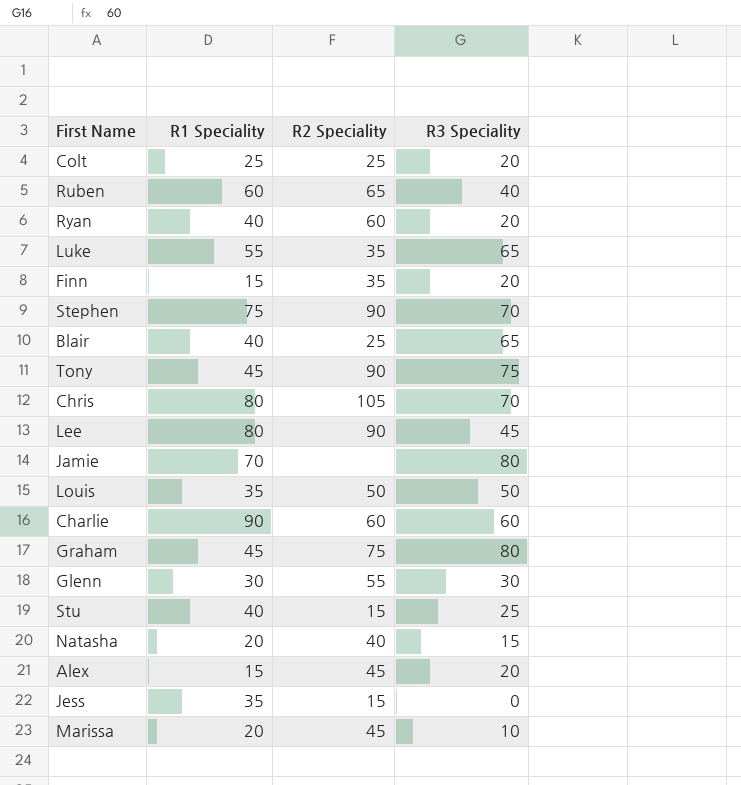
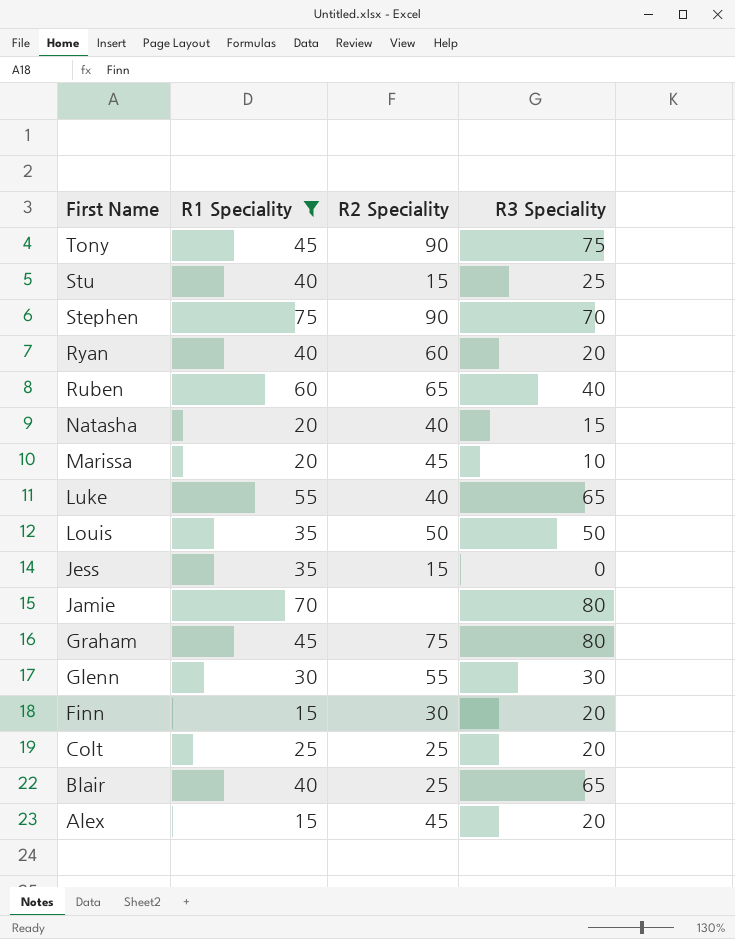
filter: none -> R1 Speciality <= 75
row order: none -> First Name descending
Luke | R2 Speciality: 35 -> 40
Finn | R2 Speciality: 35 -> 30

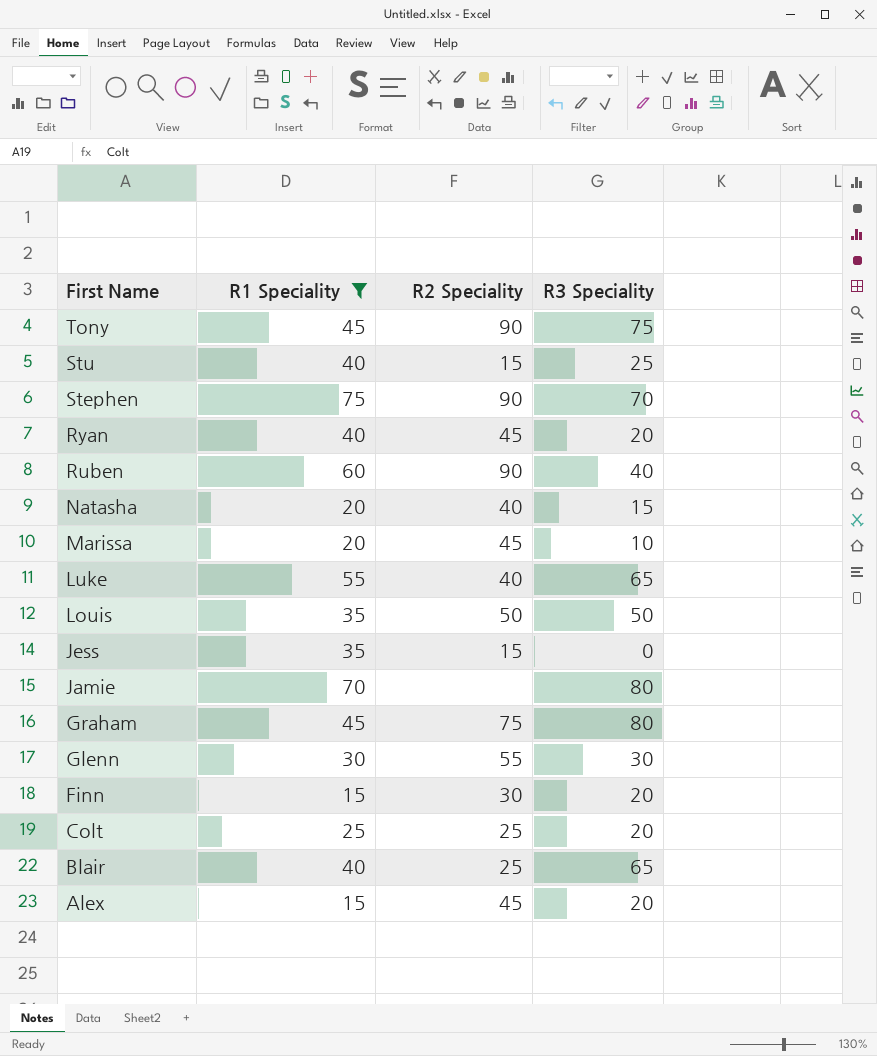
Ryan | R2 Speciality: 60 -> 45
Ruben | R2 Speciality: 65 -> 90

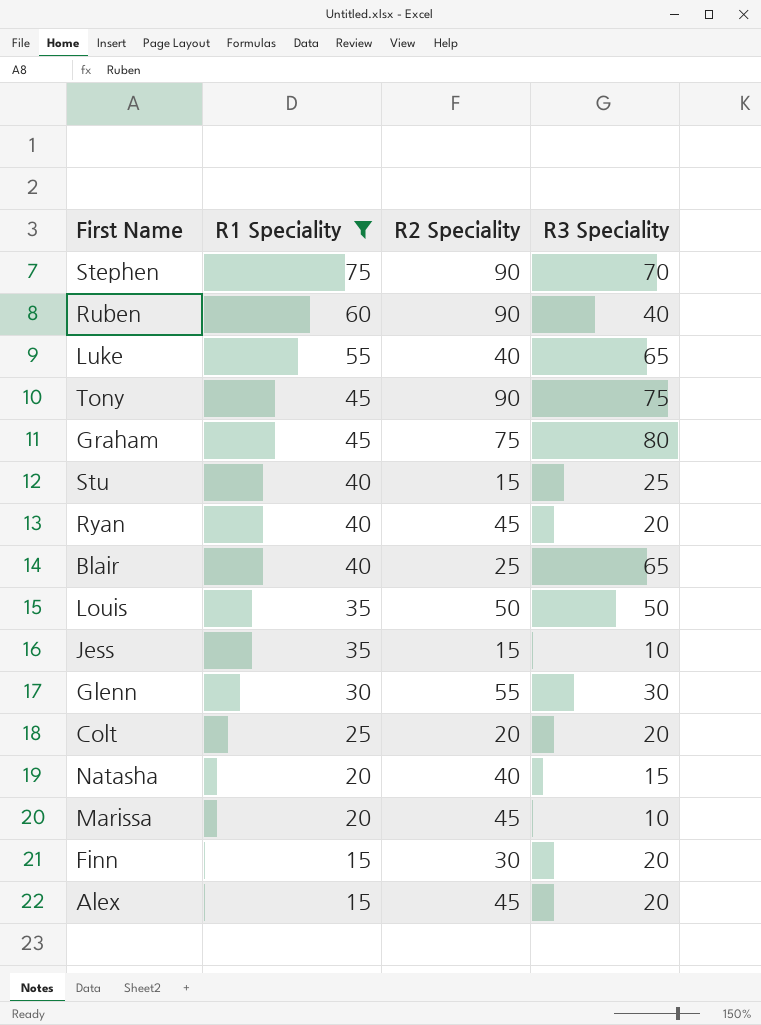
row order: First Name descending -> R1 Speciality descending
row Jamie: 70 | none | 80 -> none
Jess | R3 Speciality: 0 -> 10
Colt | R2 Speciality: 25 -> 20

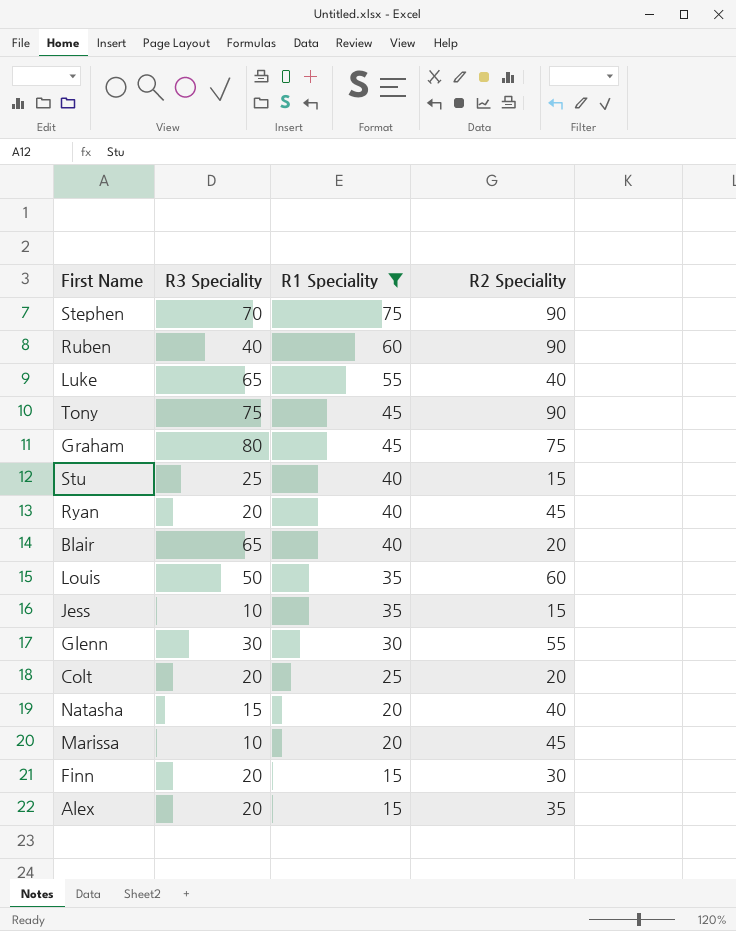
column R3 Speciality | position: 4 -> 2
Blair | R2 Speciality: 25 -> 20
Louis | R2 Speciality: 50 -> 60
Alex | R2 Speciality: 45 -> 35

